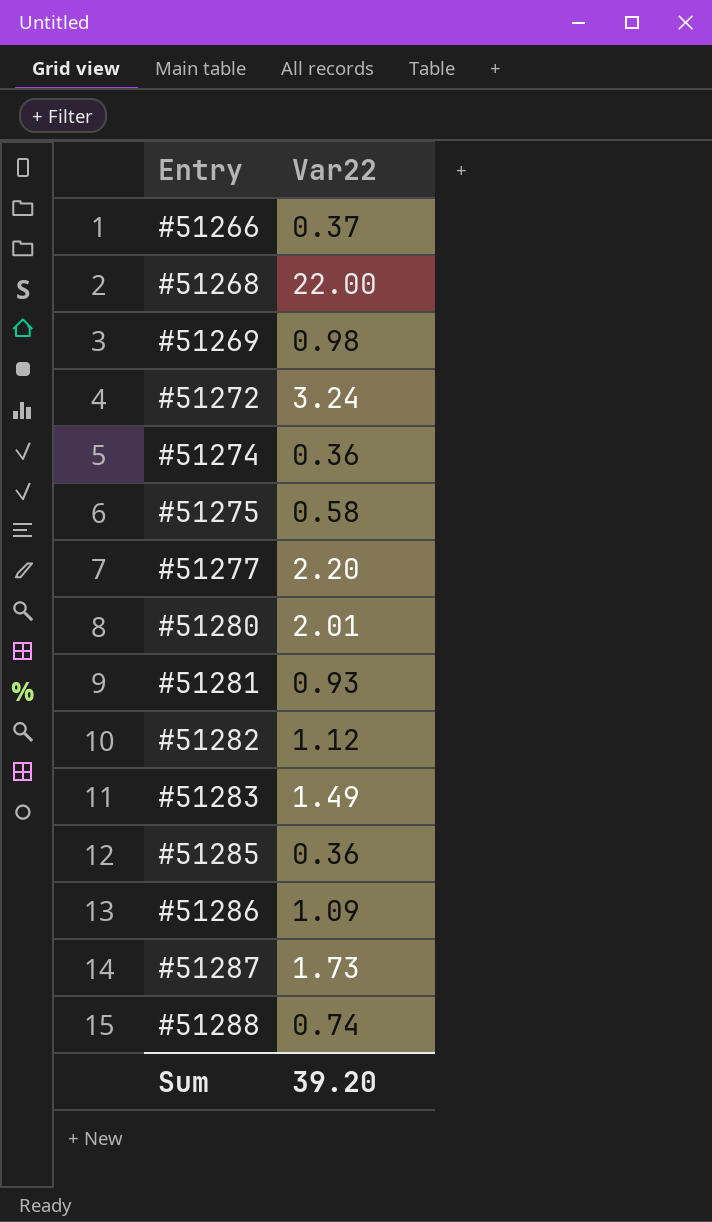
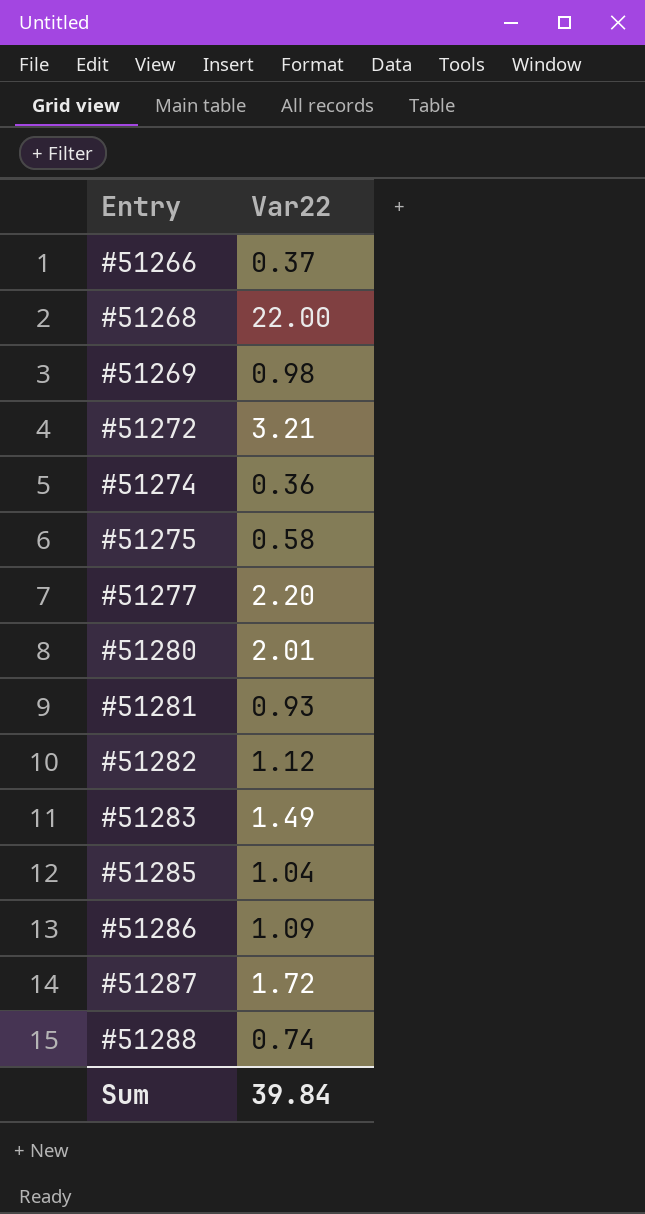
#51272 | Var22: 3.24 -> 3.21
#51285 | Var22: 0.36 -> 1.04
#51287 | Var22: 1.73 -> 1.72
Sum | Var22: 39.20 -> 39.84

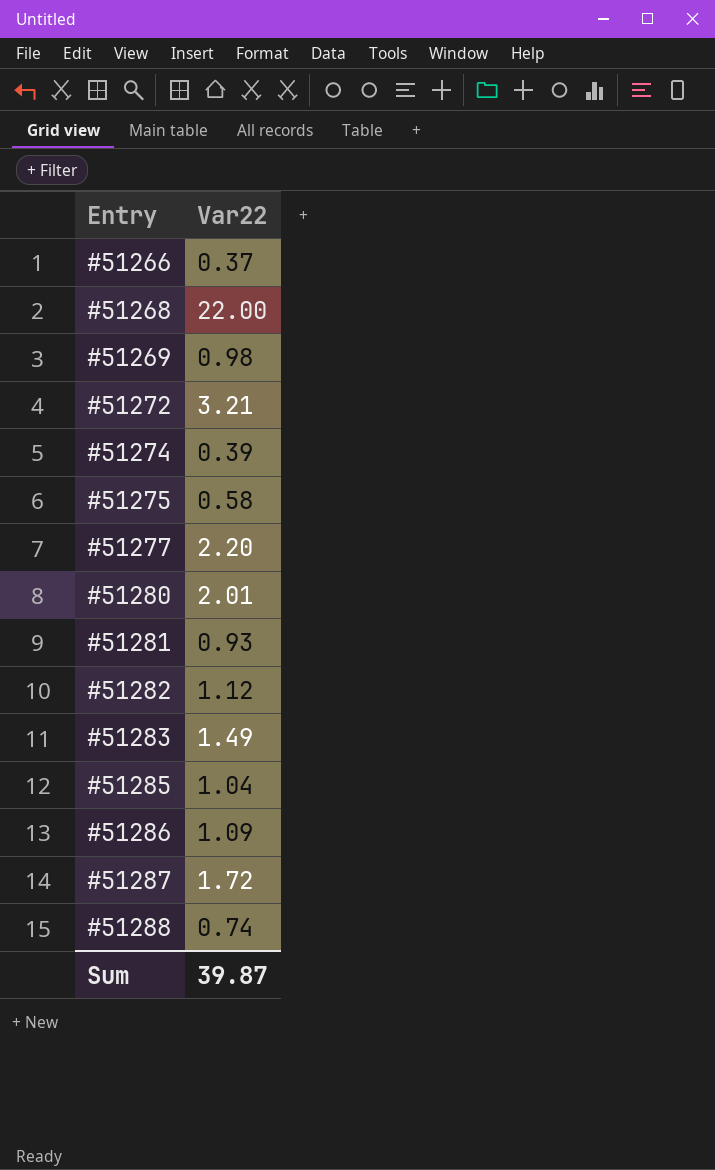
#51274 | Var22: 0.36 -> 0.39
Sum | Var22: 39.84 -> 39.87

